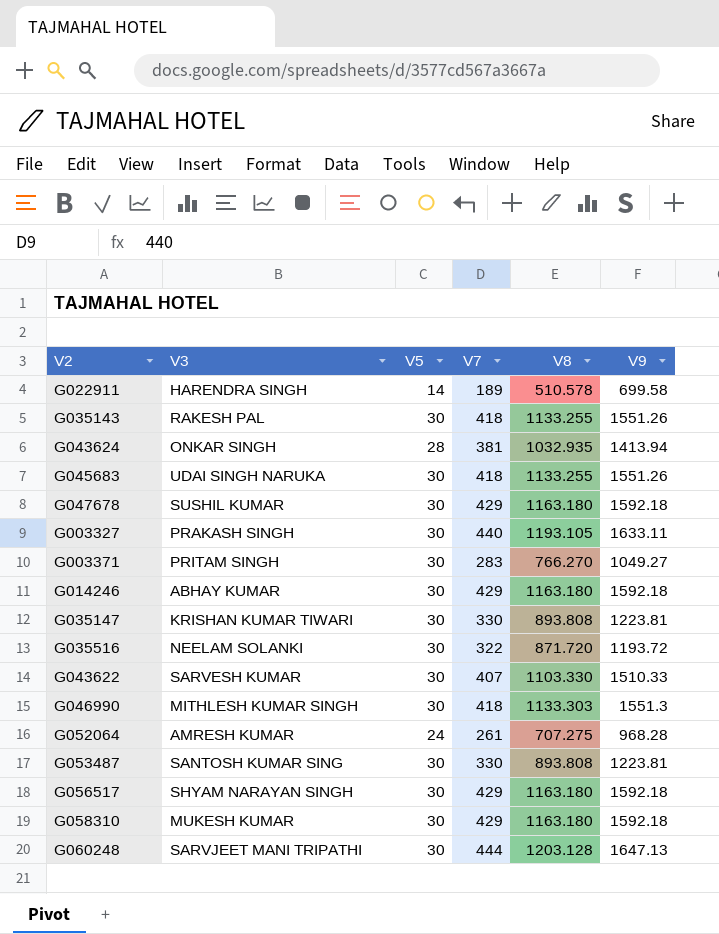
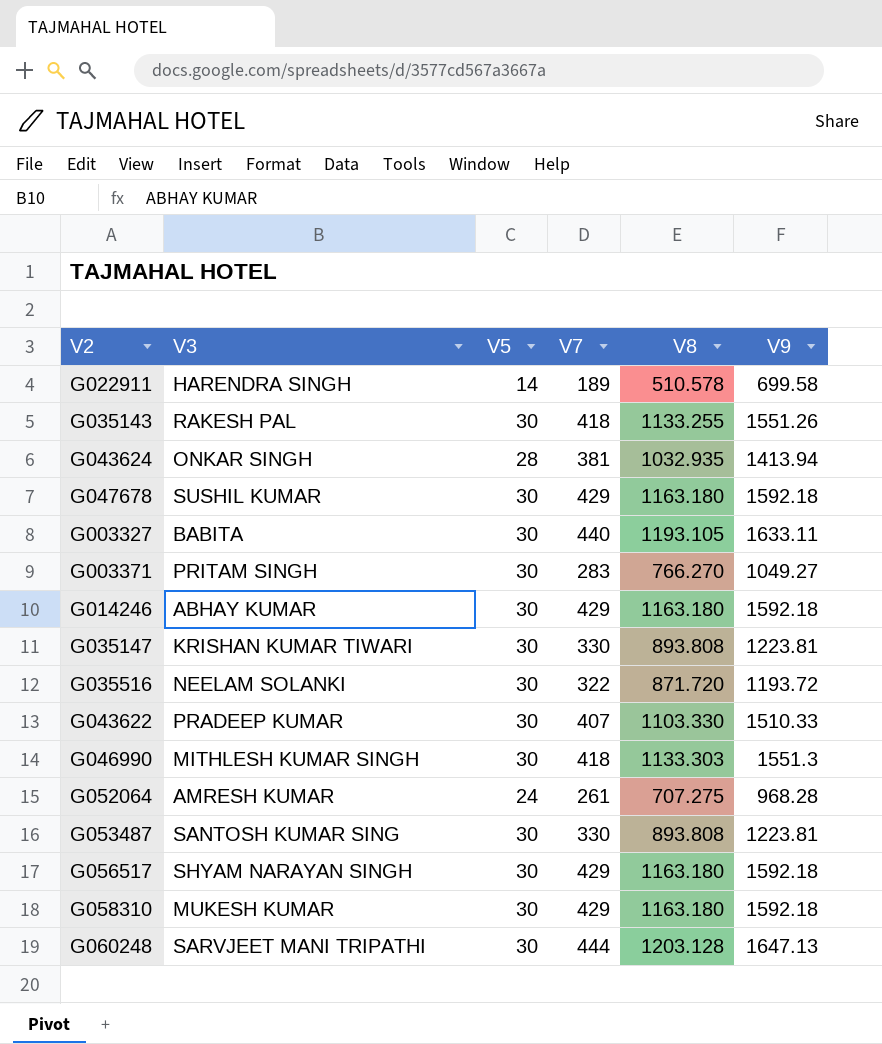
row G045683: UDAI SINGH NARUKA | 30 | 418 | 1133.255 | 1551.26 -> none
G003327 | V3: PRAKASH SINGH -> BABITA
G043622 | V3: SARVESH KUMAR -> PRADEEP KUMAR

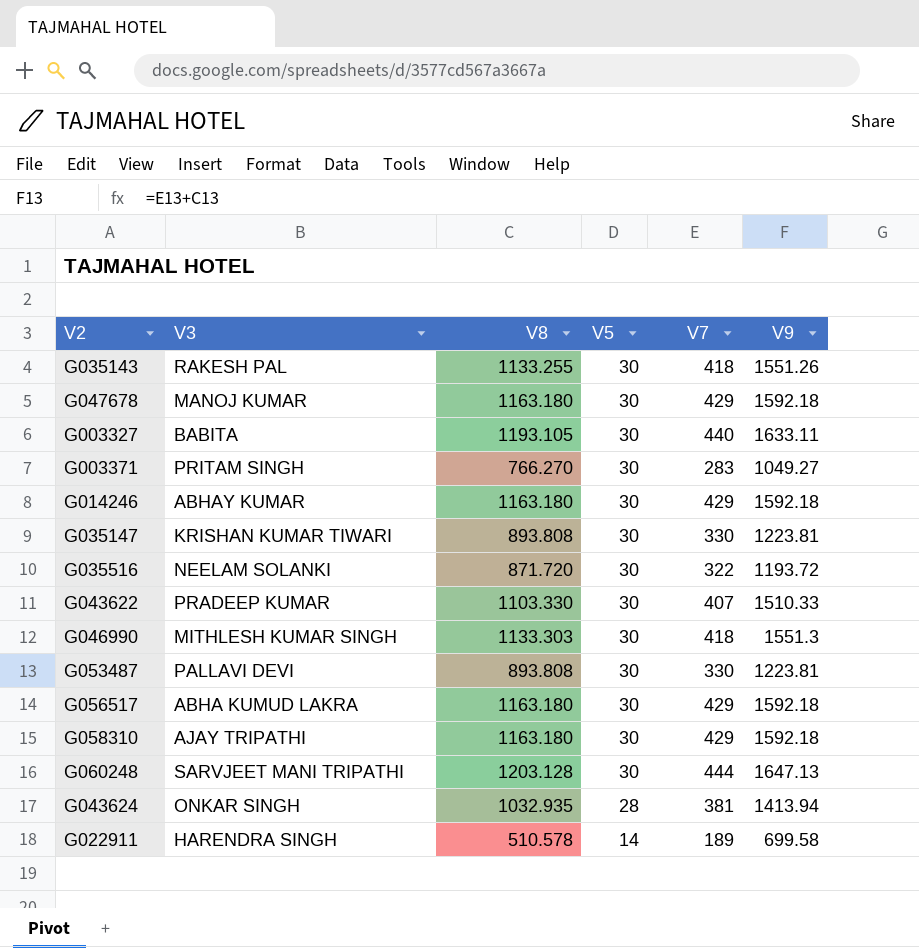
row order: none -> V5 descending
column V8 | position: 5 -> 3
row G052064: AMRESH KUMAR | 24 | 261 | 707.275 | 968.28 -> none
G047678 | V3: SUSHIL KUMAR -> MANOJ KUMAR
G053487 | V3: SANTOSH KUMAR SING -> PALLAVI DEVI
G056517 | V3: SHYAM NARAYAN SINGH -> ABHA KUMUD LAKRA
G058310 | V3: MUKESH KUMAR -> AJAY TRIPATHI

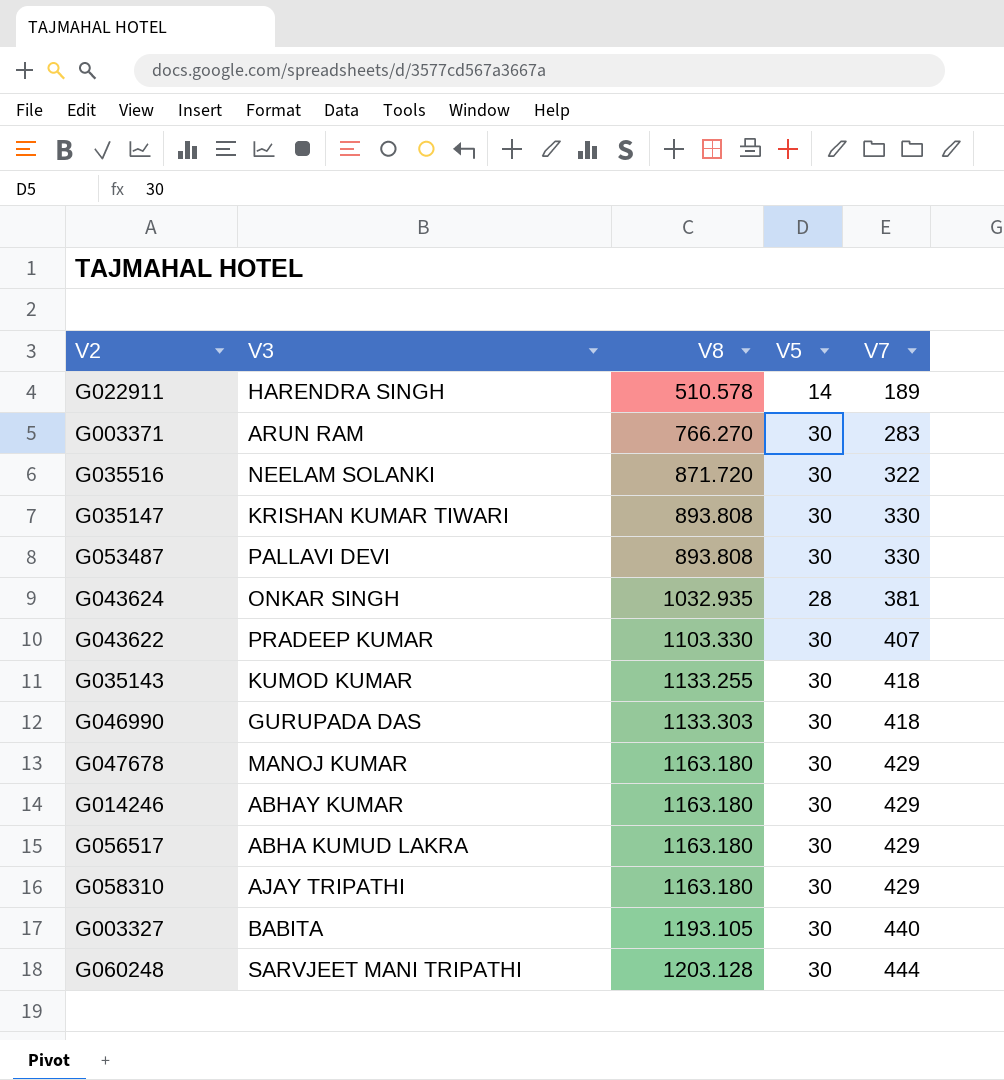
row order: V5 descending -> V8 ascending
column V9 | formula: [V8] + [V7] -> none
G003371 | V3: PRITAM SINGH -> ARUN RAM
G035143 | V3: RAKESH PAL -> KUMOD KUMAR
G046990 | V3: MITHLESH KUMAR SINGH -> GURUPADA DAS

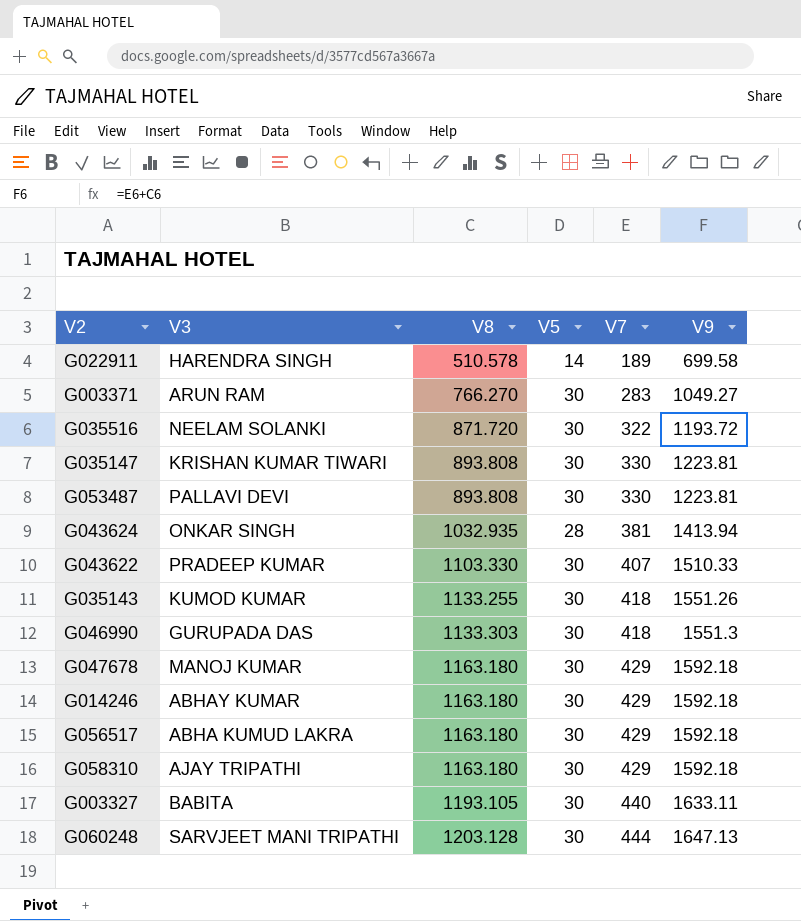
column V9 | formula: none -> [V8] + [V7]

